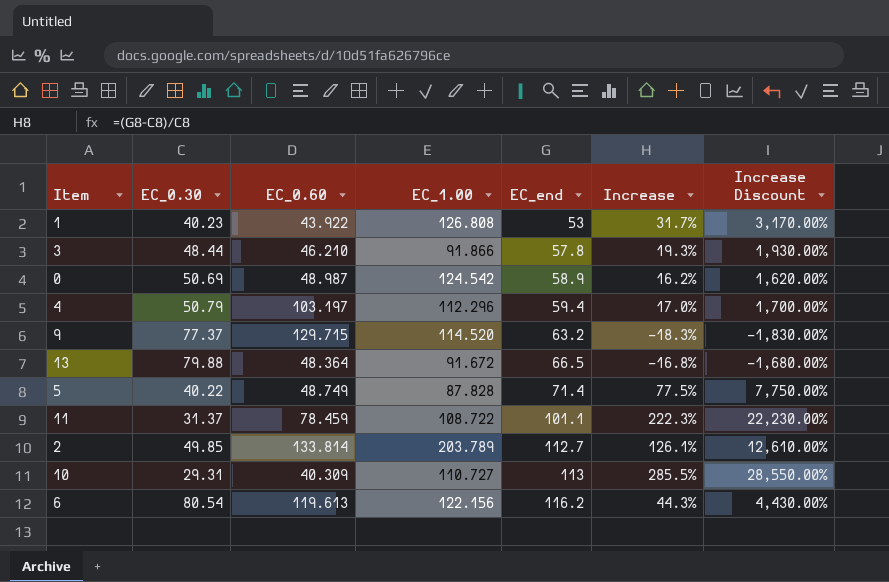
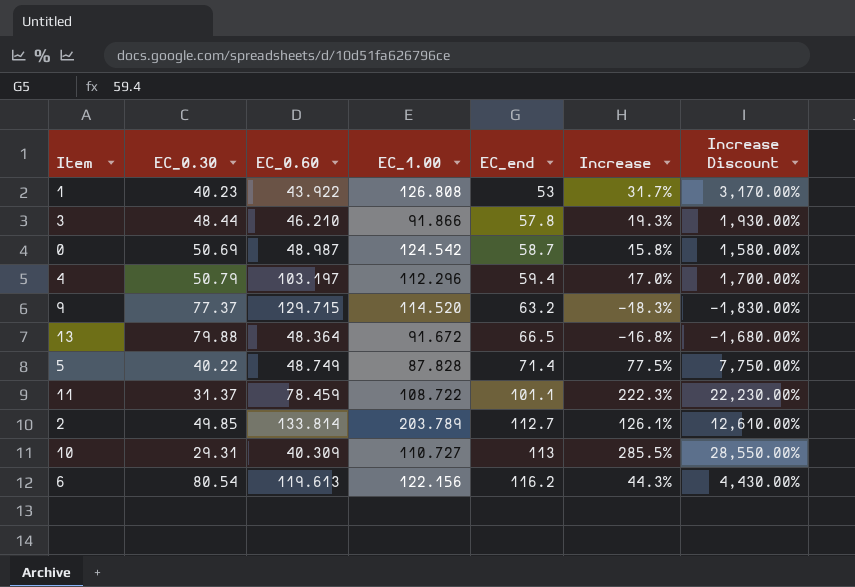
0 | EC_end: 58.9 -> 58.7
0 | Increase: 16.2% -> 15.8%
0 | Increase Discount: 1,620.00% -> 1,580.00%

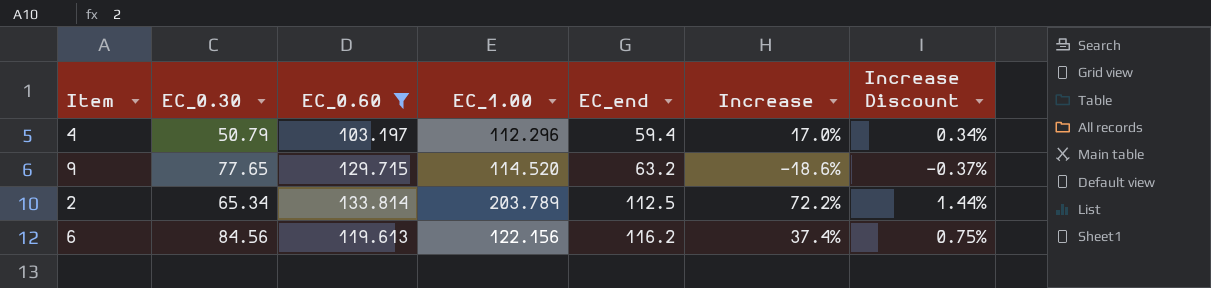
filter: none -> EC_0.60 >= 103.197
column Increase Discount | formula: [Increase] * 100 -> [Increase] * 0.02
9 | EC_0.30: 77.37 -> 77.65
9 | Increase: -18.3% -> -18.6%
2 | EC_0.30: 49.85 -> 65.34
2 | EC_end: 112.7 -> 112.5
2 | Increase: 126.1% -> 72.2%
6 | EC_0.30: 80.54 -> 84.56
6 | Increase: 44.3% -> 37.4%

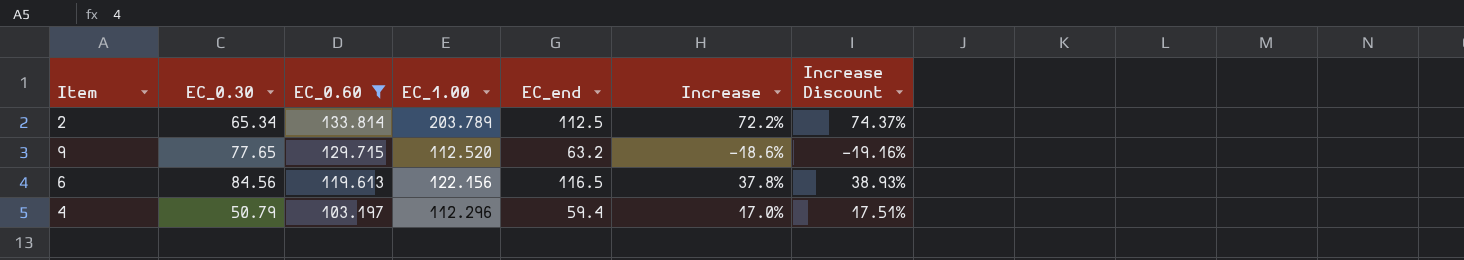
row order: EC_end ascending -> EC_0.60 descending
column Increase Discount | formula: [Increase] * 0.02 -> [Increase] * 1.03
9 | EC_1.00: 114.520 -> 112.520
6 | EC_end: 116.2 -> 116.5
6 | Increase: 37.4% -> 37.8%

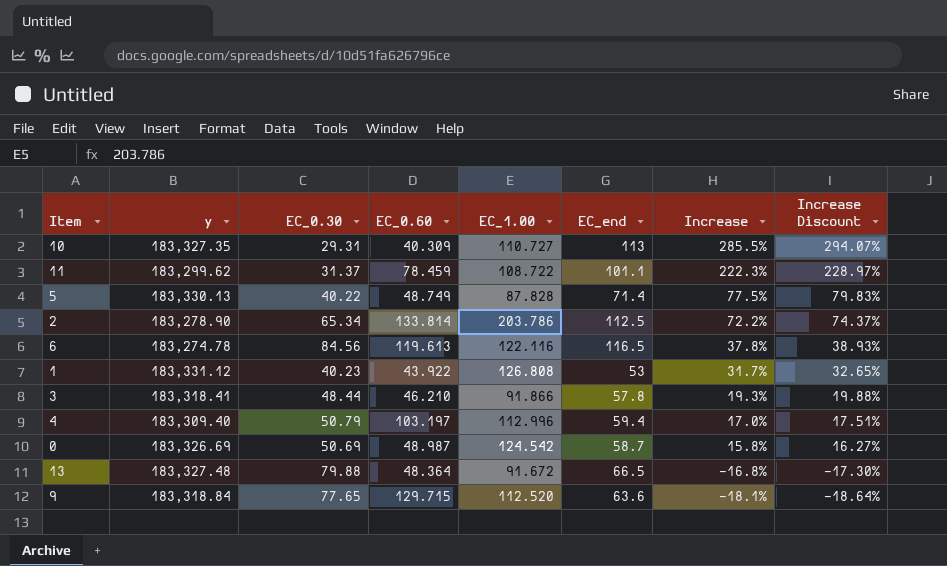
filter: EC_0.60 >= 103.197 -> none
row order: EC_0.60 descending -> Increase descending
column y | position: none -> 2
2 | EC_1.00: 203.789 -> 203.786
6 | EC_1.00: 122.156 -> 122.116
4 | EC_1.00: 112.296 -> 112.996
9 | EC_end: 63.2 -> 63.6
9 | Increase: -18.6% -> -18.1%
9 | Increase Discount: -19.16% -> -18.64%

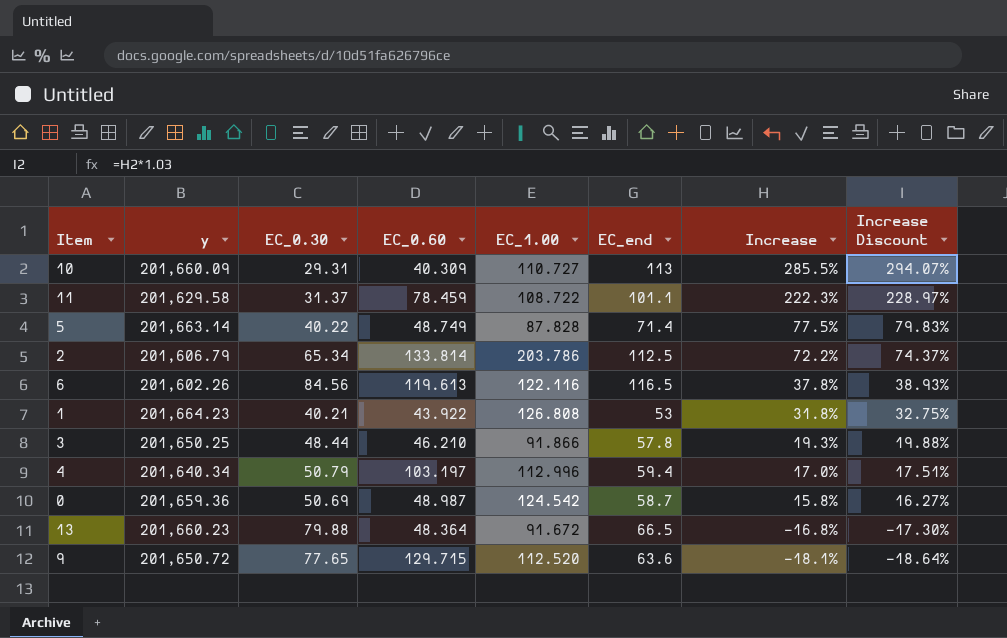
10 | y: 183,327.35 -> 201,660.09
11 | y: 183,299.62 -> 201,629.58
5 | y: 183,330.13 -> 201,663.14
2 | y: 183,278.90 -> 201,606.79
6 | y: 183,274.78 -> 201,602.26
1 | y: 183,331.12 -> 201,664.23
1 | EC_0.30: 40.23 -> 40.21
1 | Increase: 31.7% -> 31.8%
1 | Increase Discount: 32.65% -> 32.75%
3 | y: 183,318.41 -> 201,650.25
4 | y: 183,309.40 -> 201,640.34
0 | y: 183,326.69 -> 201,659.36
13 | y: 183,327.48 -> 201,660.23
9 | y: 183,318.84 -> 201,650.72

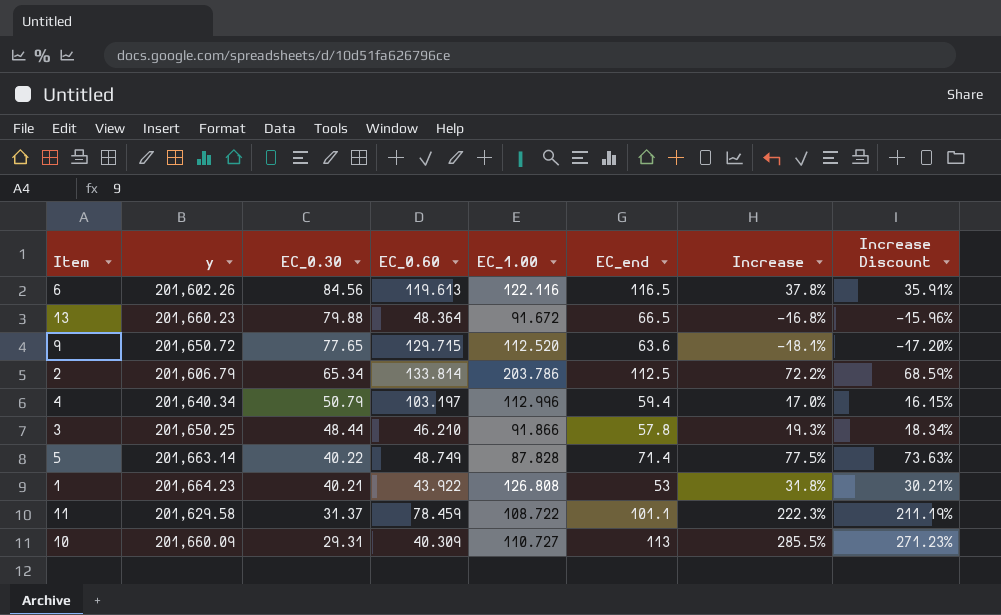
row order: Increase descending -> EC_0.30 descending
column Increase Discount | formula: [Increase] * 1.03 -> [Increase] * 0.95
row 0: 201,659.36 | 50.69 | 48.987 | 124.542 | 58.7 | 15.8% | 16.27% -> none

